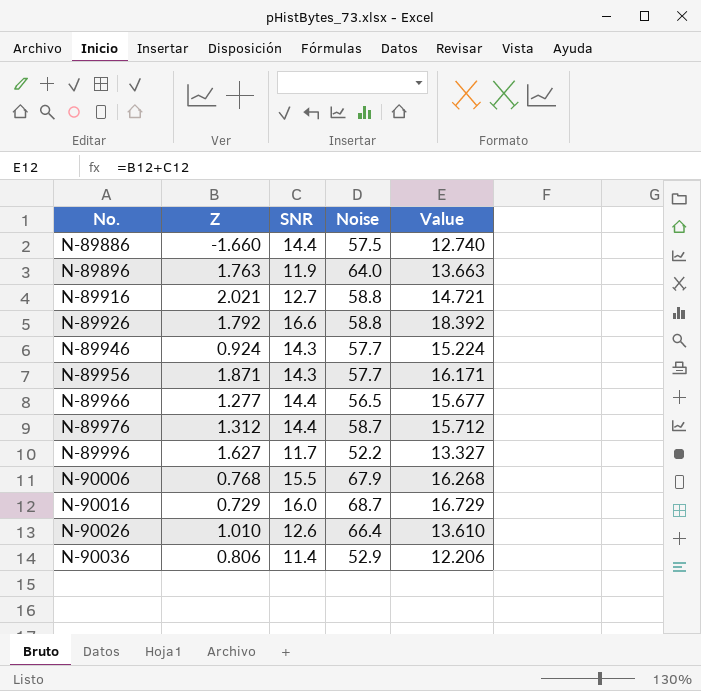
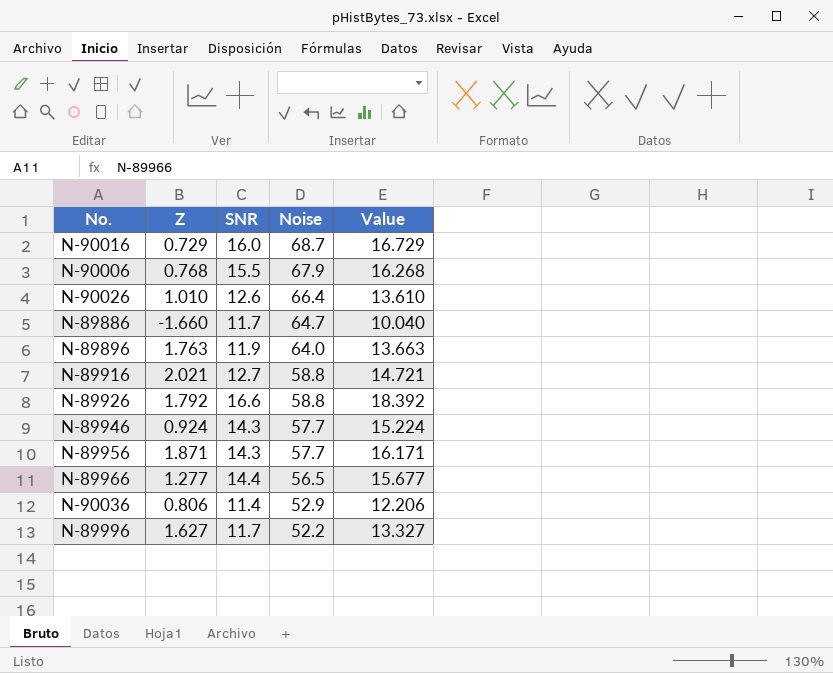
row order: No. ascending -> Noise descending
row N-89976: 1.312 | 14.4 | 58.7 | 15.712 -> none
N-89886 | SNR: 14.4 -> 11.7
N-89886 | Noise: 57.5 -> 64.7
N-89886 | Value: 12.740 -> 10.040

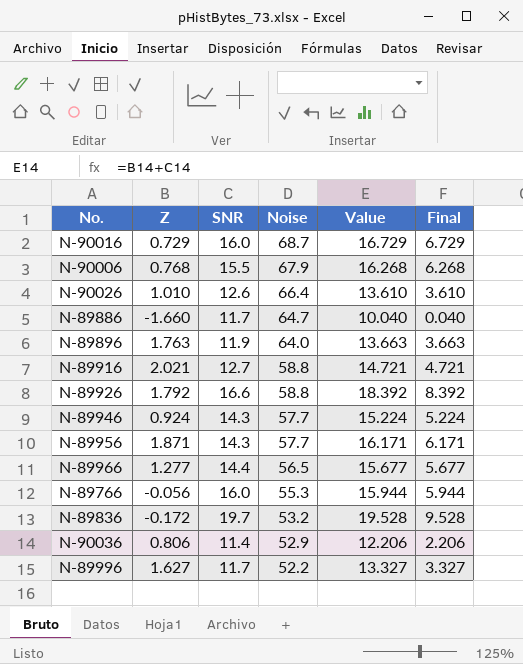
column Final | formula: none -> [Value] - 10
row N-89766: none -> -0.056 | 16.0 | 55.3 | 15.944 | 5.944
row N-89836: none -> -0.172 | 19.7 | 53.2 | 19.528 | 9.528

